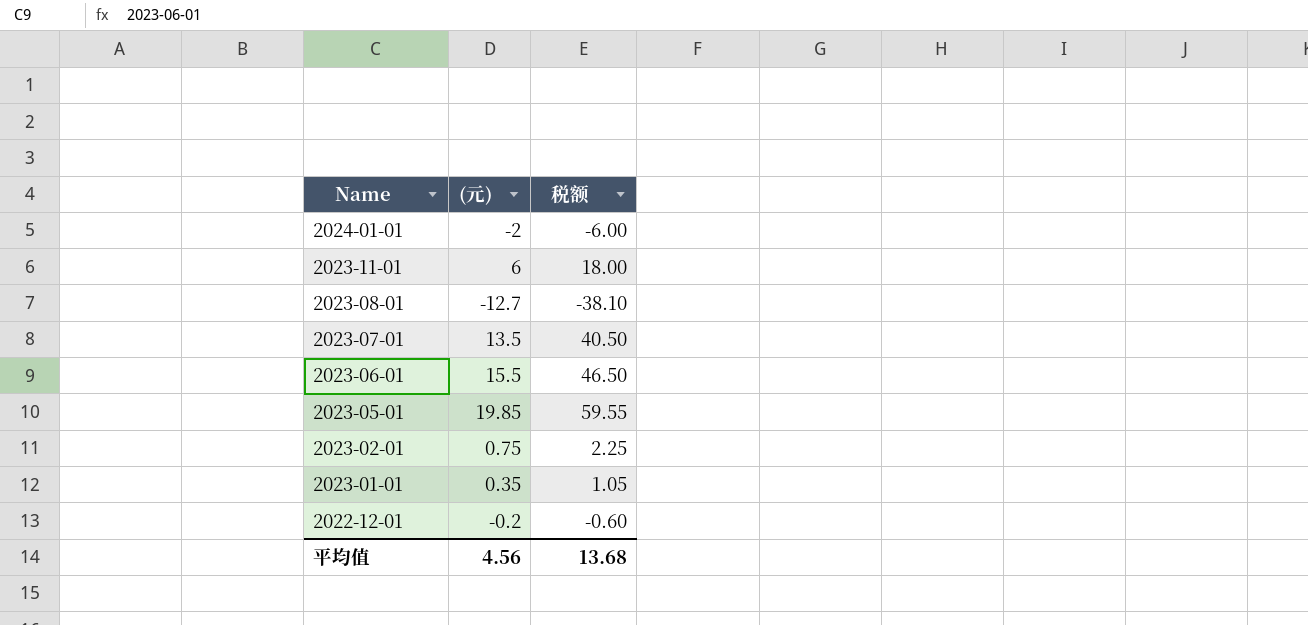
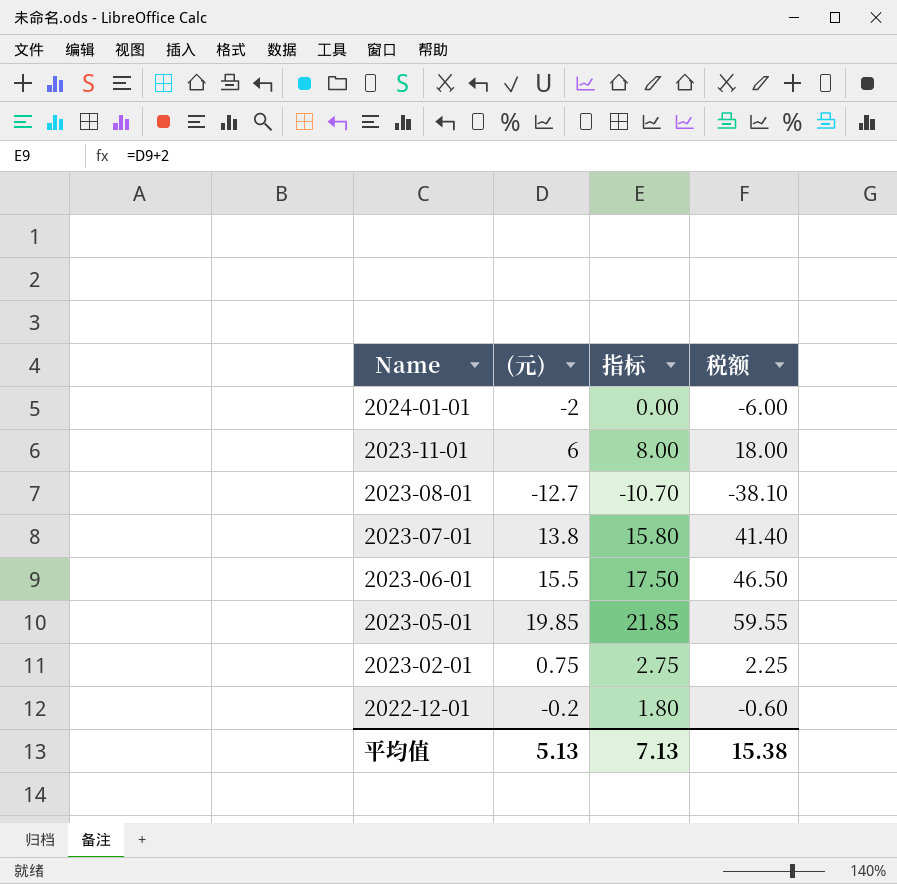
column 指标 | formula: none -> [(元)] + 2
row 2023-01-01: 0.35 | 1.05 -> none
2023-07-01 | (元): 13.5 -> 13.8
2023-07-01 | 税额: 40.50 -> 41.40
平均值 | (元): 4.56 -> 5.13
平均值 | 税额: 13.68 -> 15.38

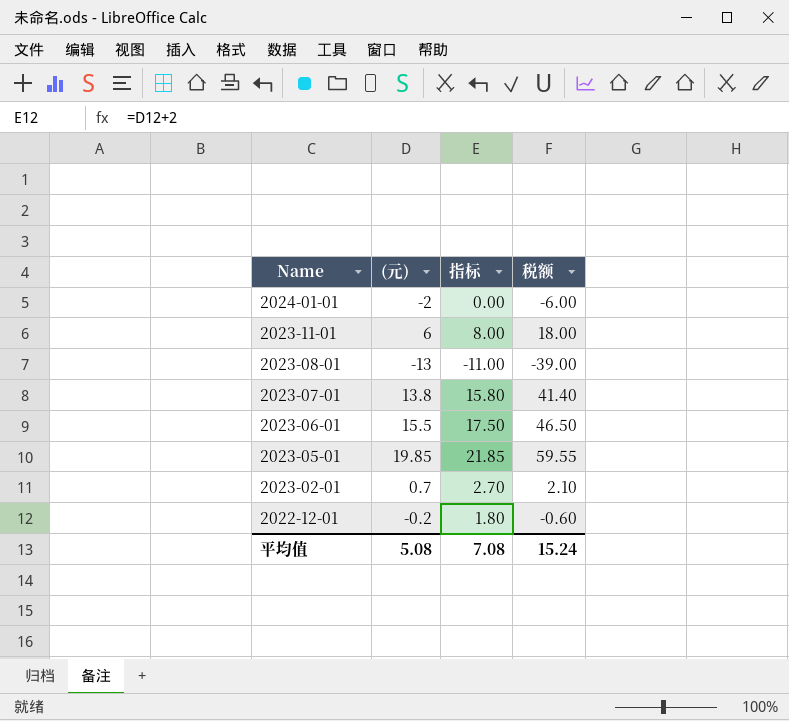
2023-08-01 | (元): -12.7 -> -13
2023-08-01 | 指标: -10.70 -> -11.00
2023-08-01 | 税额: -38.10 -> -39.00
2023-02-01 | (元): 0.75 -> 0.7
2023-02-01 | 指标: 2.75 -> 2.70
2023-02-01 | 税额: 2.25 -> 2.10
平均值 | (元): 5.13 -> 5.08
平均值 | 指标: 7.13 -> 7.08
平均值 | 税额: 15.38 -> 15.24

